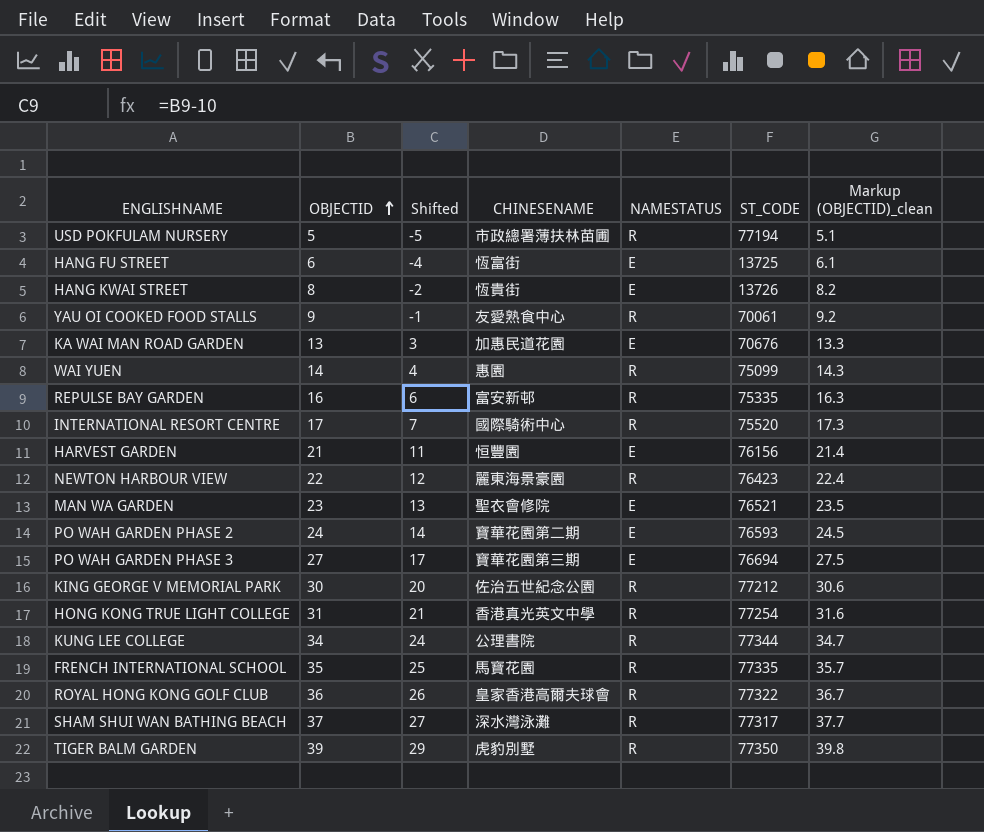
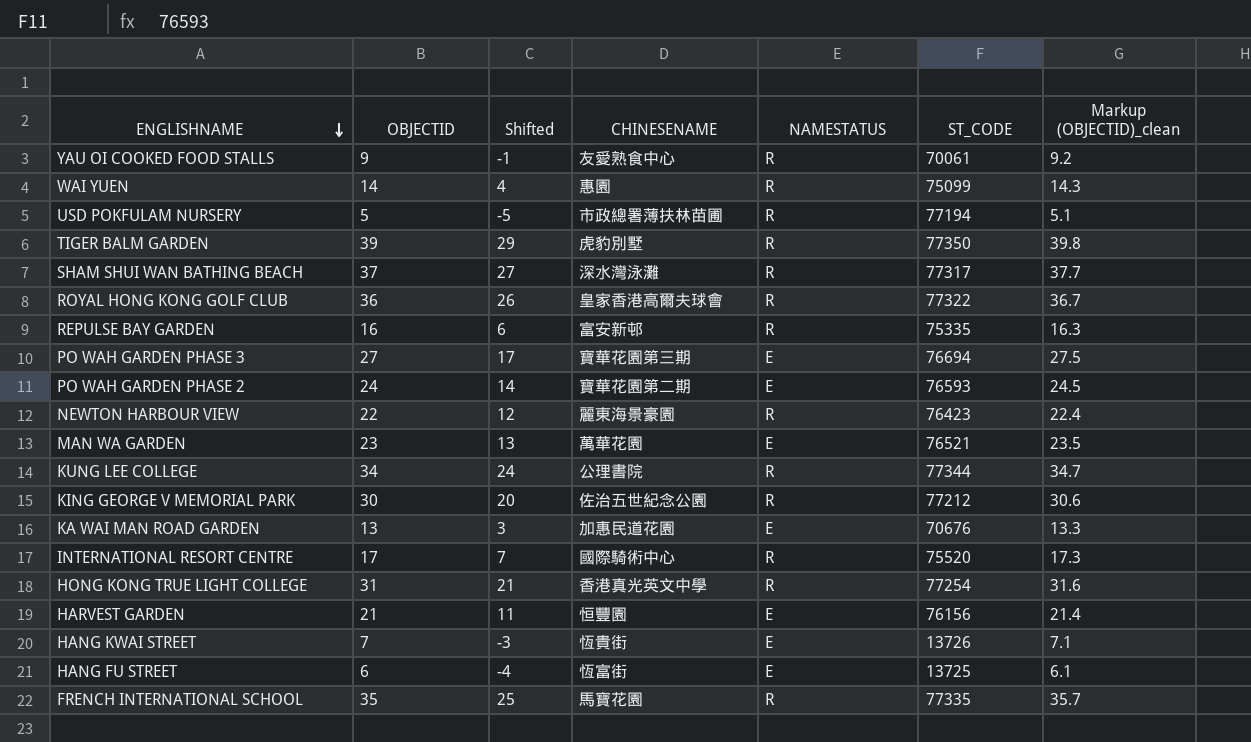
row order: OBJECTID ascending -> ENGLISHNAME descending
MAN WA GARDEN | CHINESENAME: 聖衣會修院 -> 萬華花園
HANG KWAI STREET | OBJECTID: 8 -> 7
HANG KWAI STREET | Shifted: -2 -> -3
HANG KWAI STREET | Markup (OBJECTID)_clean: 8.2 -> 7.1

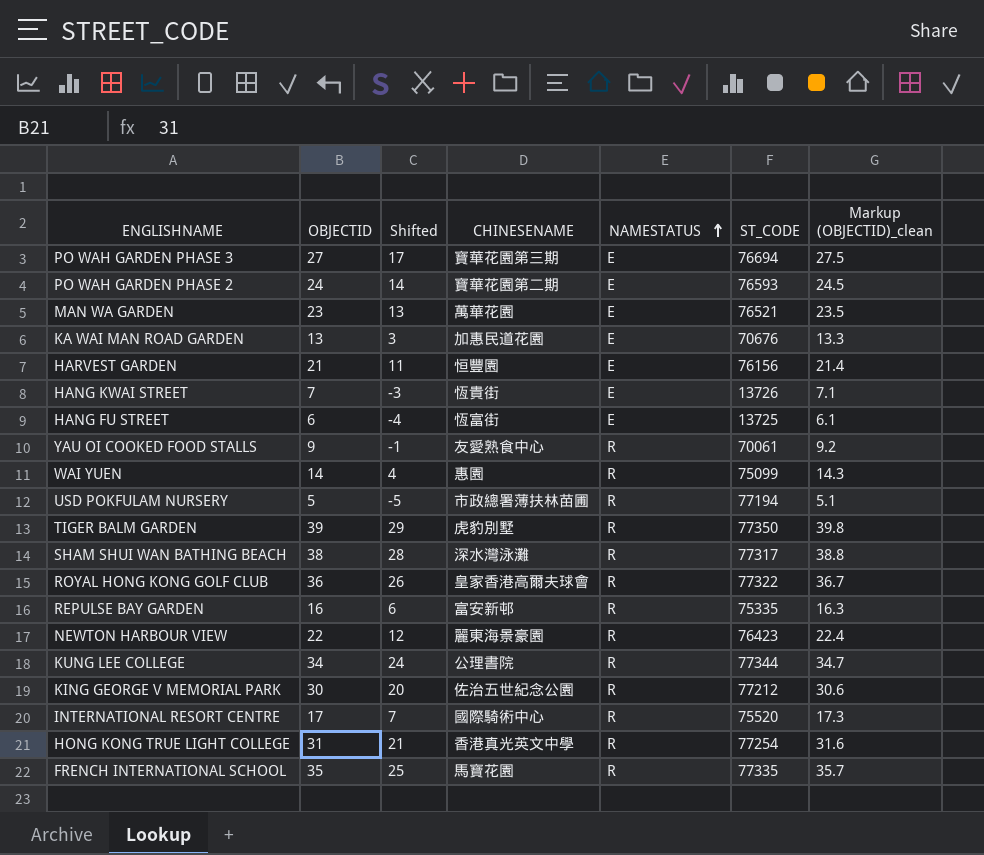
row order: ENGLISHNAME descending -> NAMESTATUS ascending
SHAM SHUI WAN BATHING BEACH | OBJECTID: 37 -> 38
SHAM SHUI WAN BATHING BEACH | Shifted: 27 -> 28
SHAM SHUI WAN BATHING BEACH | Markup (OBJECTID)_clean: 37.7 -> 38.8

